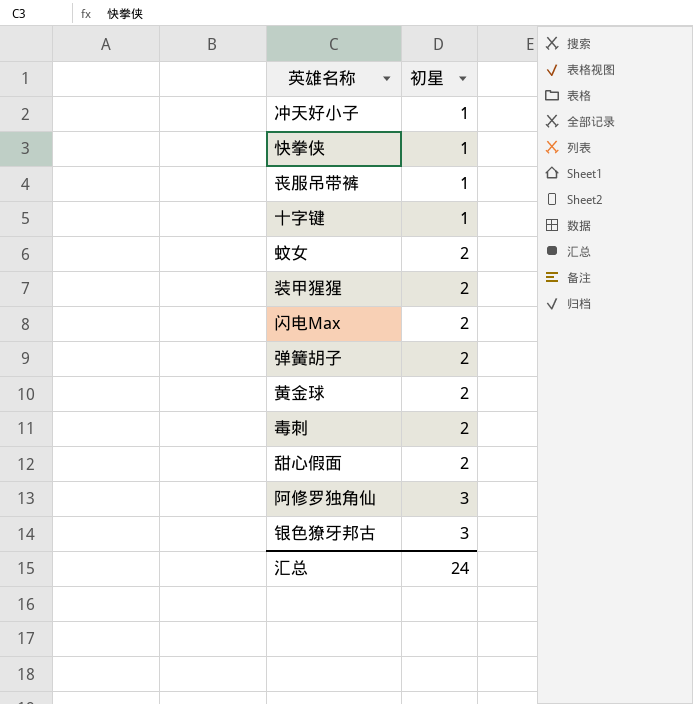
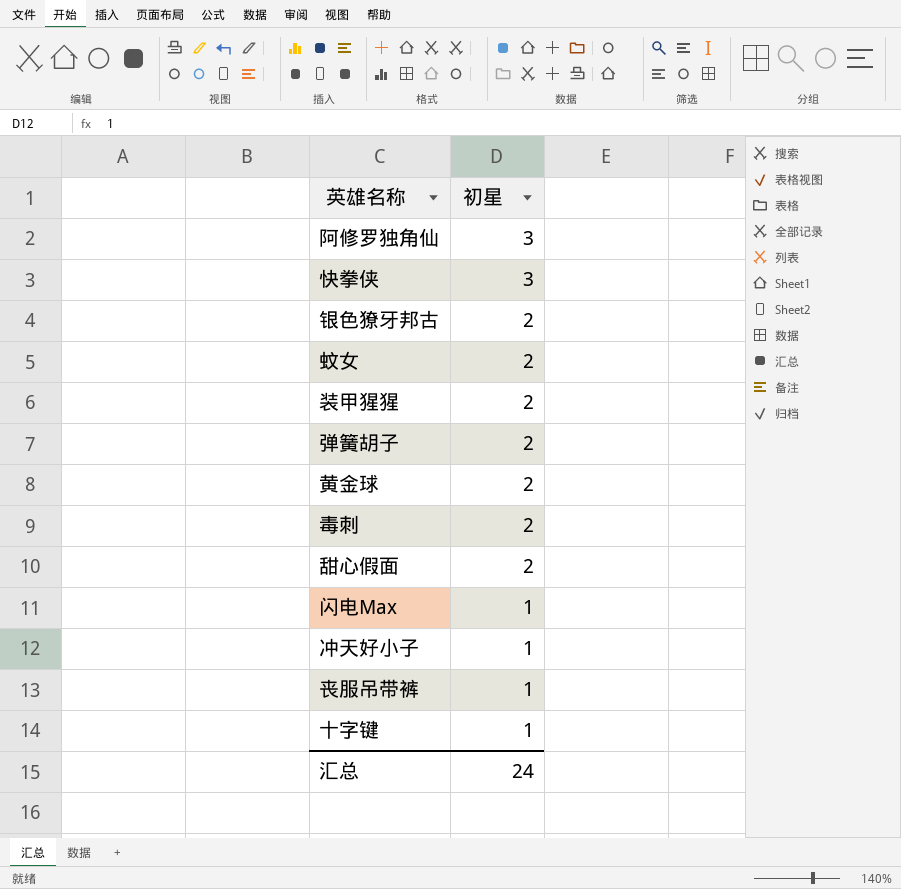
row order: 初星 ascending -> 初星 descending
快拳侠 | 初星: 1 -> 3
银色獠牙邦古 | 初星: 3 -> 2
闪电Max | 初星: 2 -> 1

